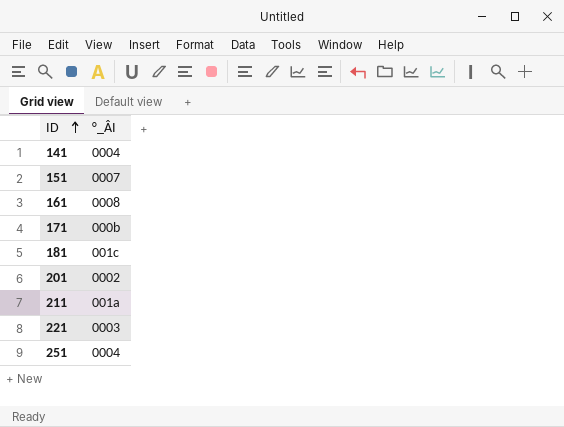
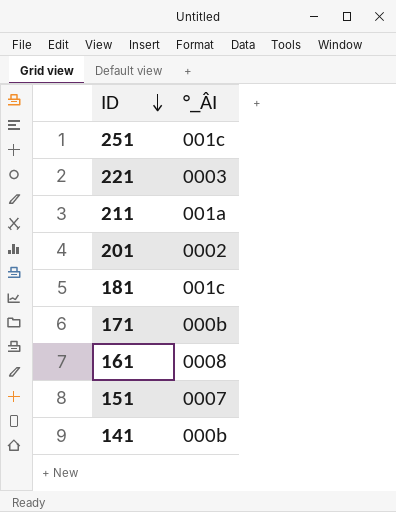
row order: ID ascending -> ID descending
251 | °_ÂI: 0004 -> 001c
141 | °_ÂI: 0004 -> 000b

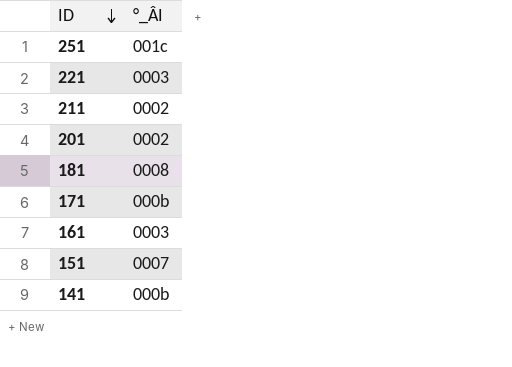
211 | °_ÂI: 001a -> 0002
181 | °_ÂI: 001c -> 0008
161 | °_ÂI: 0008 -> 0003

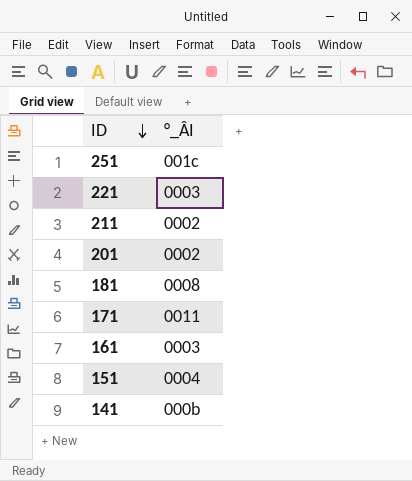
171 | °_ÂI: 000b -> 0011
151 | °_ÂI: 0007 -> 0004

